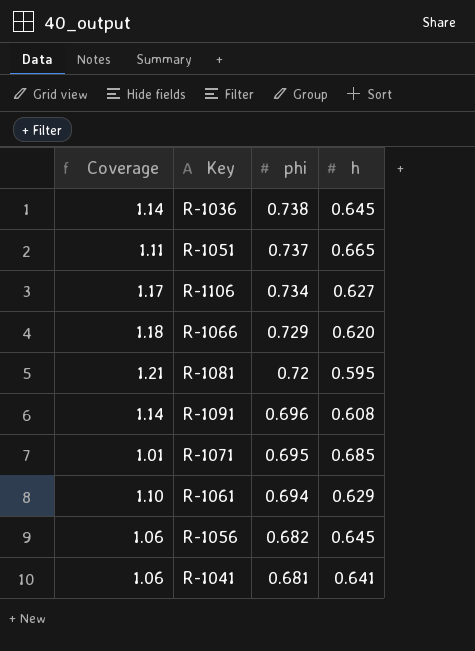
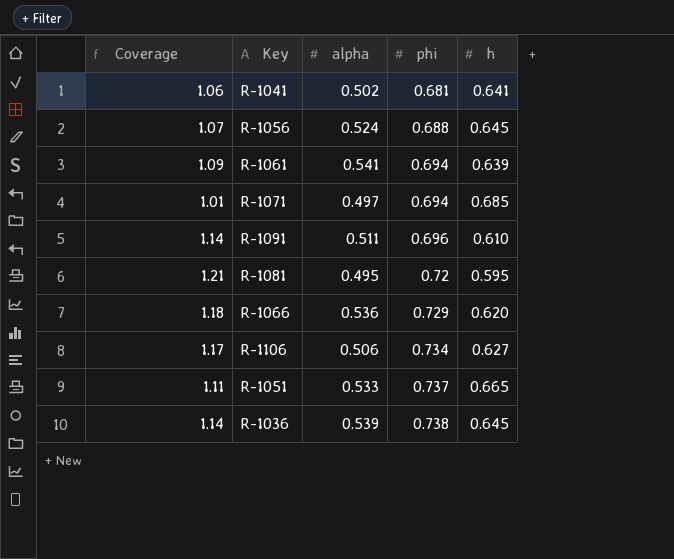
row order: phi descending -> phi ascending
column alpha | position: none -> 3
R-1056 | Coverage: 1.06 -> 1.07
R-1056 | phi: 0.682 -> 0.688
R-1061 | Coverage: 1.10 -> 1.09
R-1061 | h: 0.629 -> 0.639
R-1071 | phi: 0.695 -> 0.694
R-1091 | h: 0.608 -> 0.610

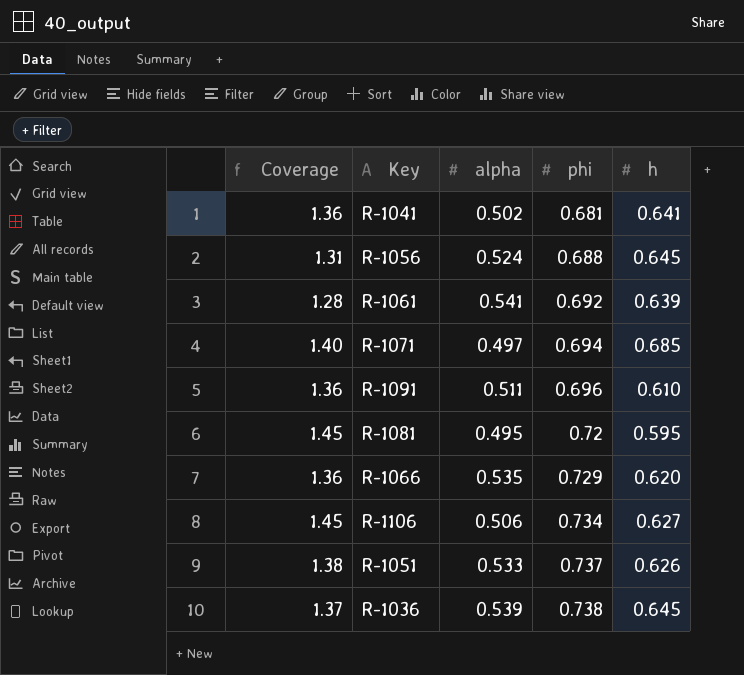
column Coverage | formula: [phi] / [h] -> [phi] / [alpha]
R-1061 | phi: 0.694 -> 0.692
R-1066 | alpha: 0.536 -> 0.535
R-1051 | h: 0.665 -> 0.626

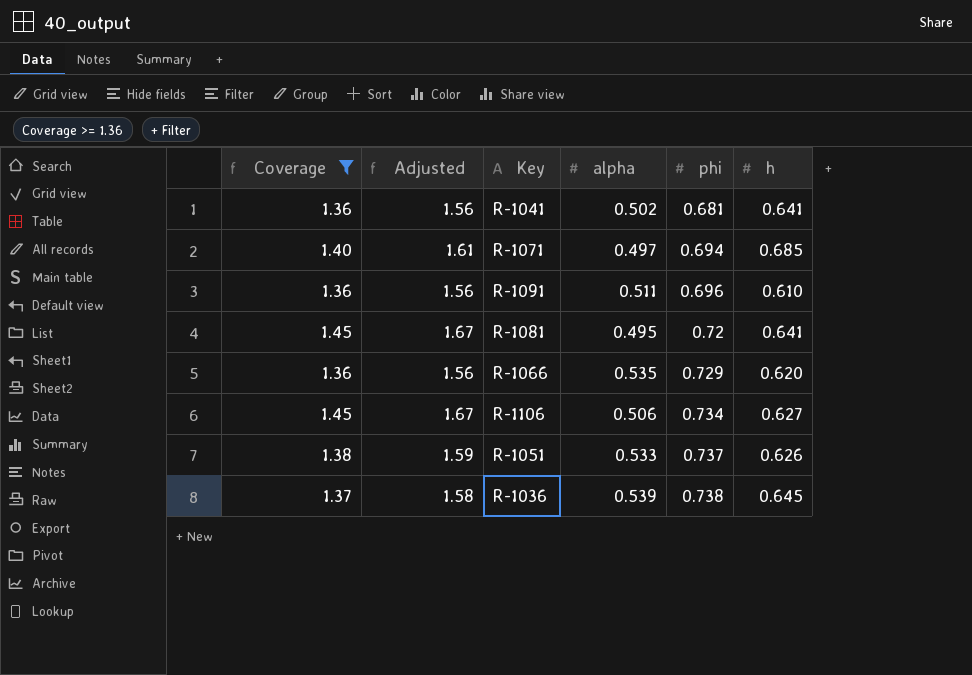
filter: none -> Coverage >= 1.36
column Adjusted | formula: none -> [Coverage] * 1.15
R-1081 | h: 0.595 -> 0.641

